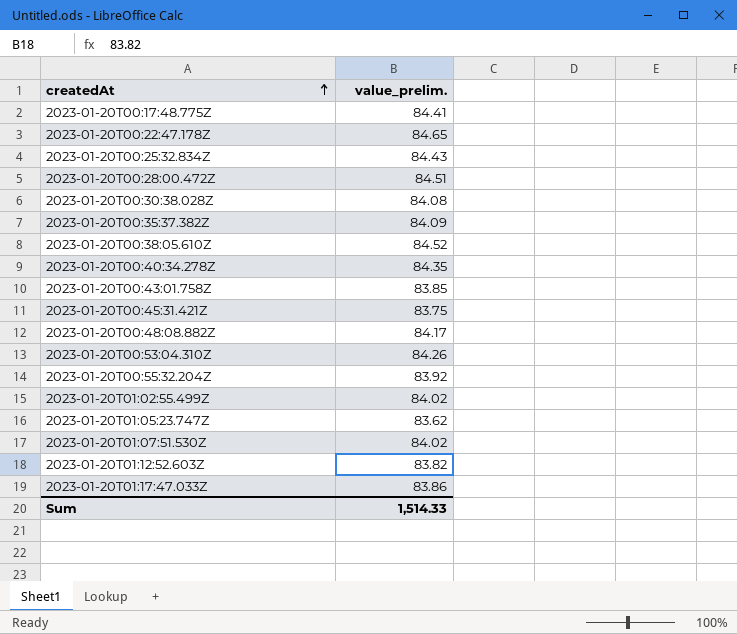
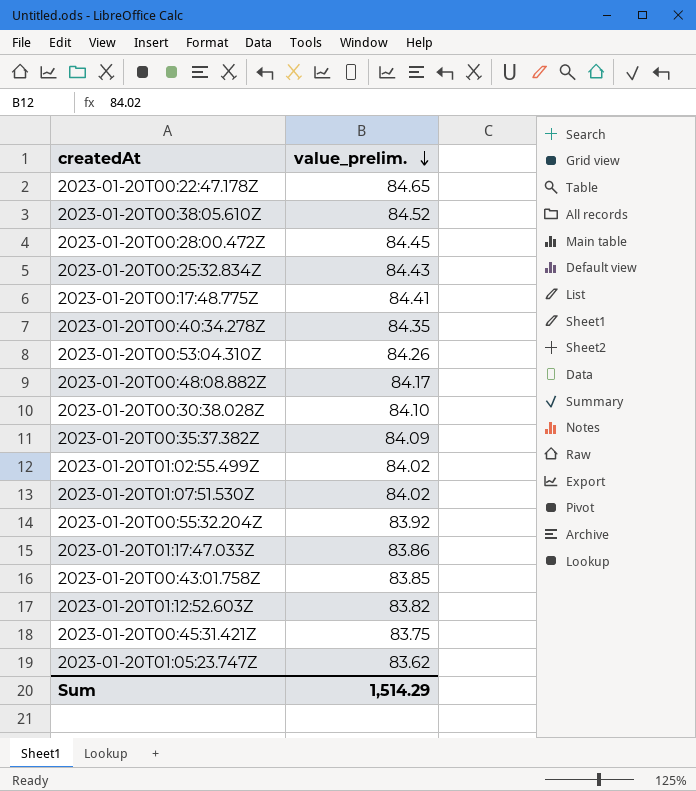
row order: createdAt ascending -> value_prelim. descending
2023-01-20T00:28:00.472Z | value_prelim.: 84.51 -> 84.45
2023-01-20T00:30:38.028Z | value_prelim.: 84.08 -> 84.10
Sum | value_prelim.: 1,514.33 -> 1,514.29

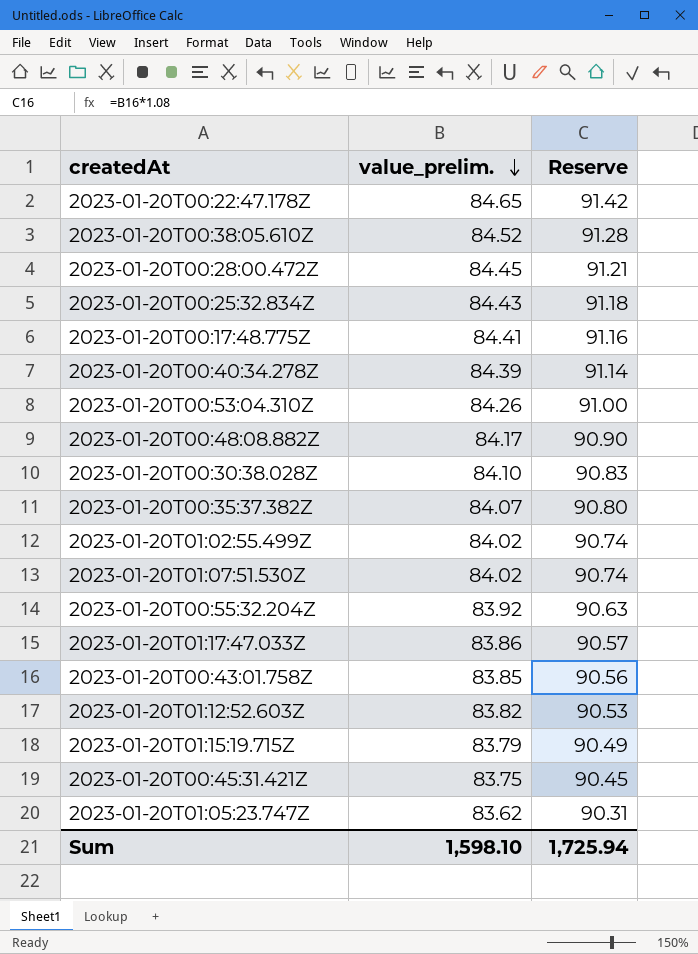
column Reserve | formula: none -> [value_prelim.] * 1.08
2023-01-20T00:40:34.278Z | value_prelim.: 84.35 -> 84.39
2023-01-20T00:35:37.382Z | value_prelim.: 84.09 -> 84.07
row 2023-01-20T01:15:19.715Z: none -> 83.79 | 90.49
Sum | value_prelim.: 1,514.29 -> 1,598.10

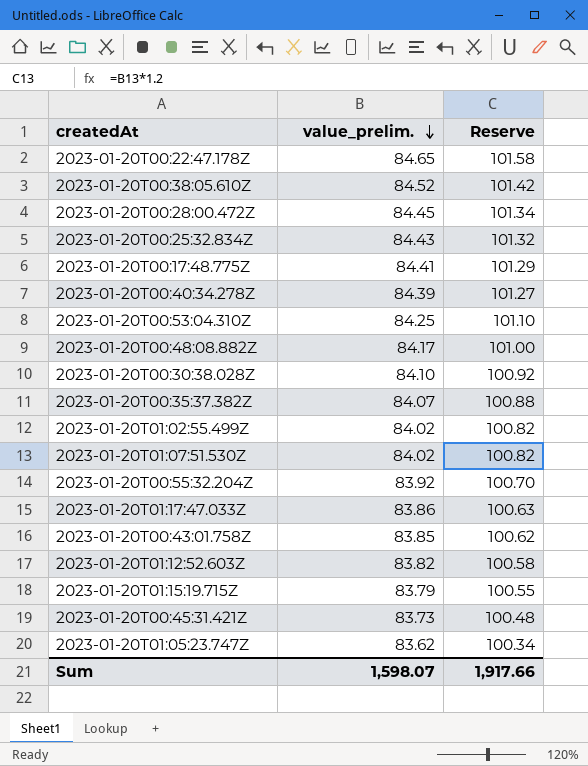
column Reserve | formula: [value_prelim.] * 1.08 -> [value_prelim.] * 1.2
2023-01-20T00:53:04.310Z | value_prelim.: 84.26 -> 84.25
2023-01-20T00:45:31.421Z | value_prelim.: 83.75 -> 83.73
Sum | value_prelim.: 1,598.10 -> 1,598.07
Sum | Reserve: 1,725.94 -> 1,917.66

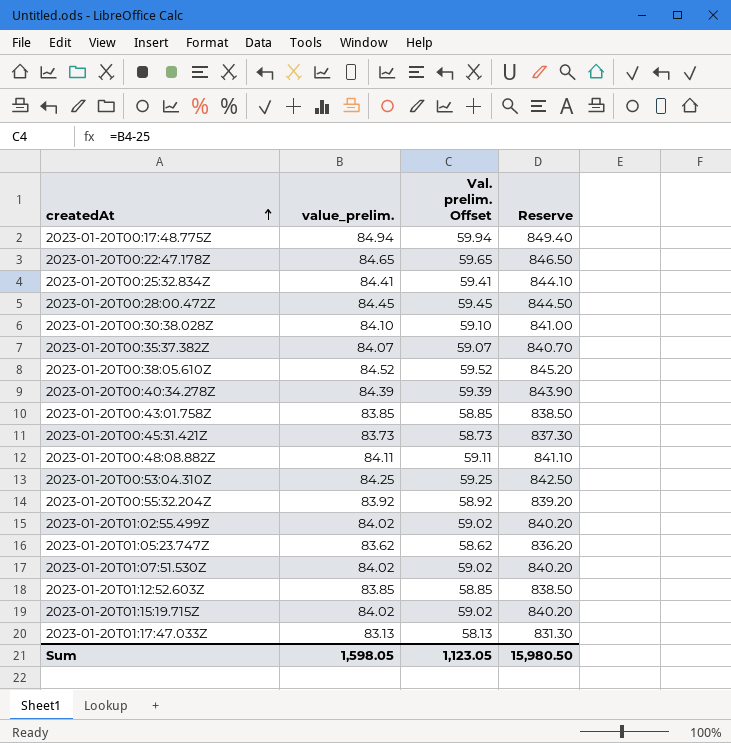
row order: value_prelim. descending -> createdAt ascending
column Val. prelim. Offset | formula: none -> [value_prelim.] - 25
column Reserve | formula: [value_prelim.] * 1.2 -> [value_prelim.] * 10
2023-01-20T00:17:48.775Z | value_prelim.: 84.41 -> 84.94
2023-01-20T00:25:32.834Z | value_prelim.: 84.43 -> 84.41
2023-01-20T00:48:08.882Z | value_prelim.: 84.17 -> 84.11
2023-01-20T01:12:52.603Z | value_prelim.: 83.82 -> 83.85
2023-01-20T01:15:19.715Z | value_prelim.: 83.79 -> 84.02
2023-01-20T01:17:47.033Z | value_prelim.: 83.86 -> 83.13
Sum | value_prelim.: 1,598.07 -> 1,598.05
Sum | Reserve: 1,917.66 -> 15,980.50

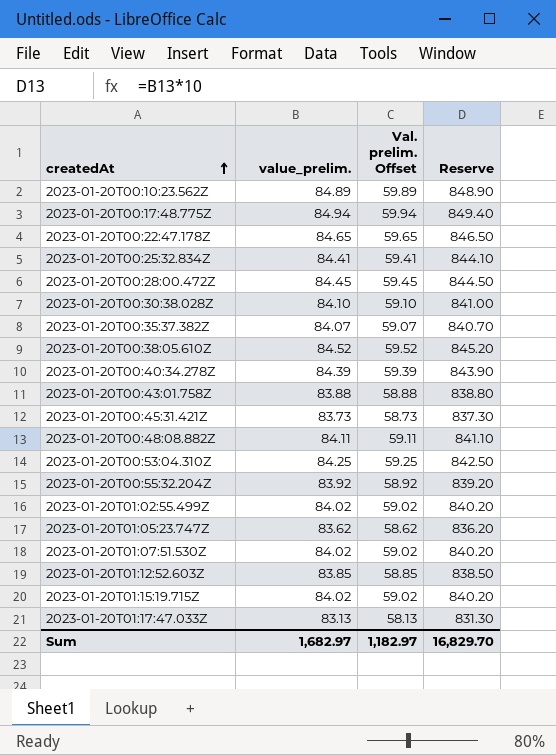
row 2023-01-20T00:10:23.562Z: none -> 84.89 | 59.89 | 848.90
2023-01-20T00:43:01.758Z | value_prelim.: 83.85 -> 83.88
2023-01-20T00:43:01.758Z | Val. prelim. Offset: 58.85 -> 58.88
2023-01-20T00:43:01.758Z | Reserve: 838.50 -> 838.80
Sum | value_prelim.: 1,598.05 -> 1,682.97
Sum | Val. prelim. Offset: 1,123.05 -> 1,182.97
Sum | Reserve: 15,980.50 -> 16,829.70

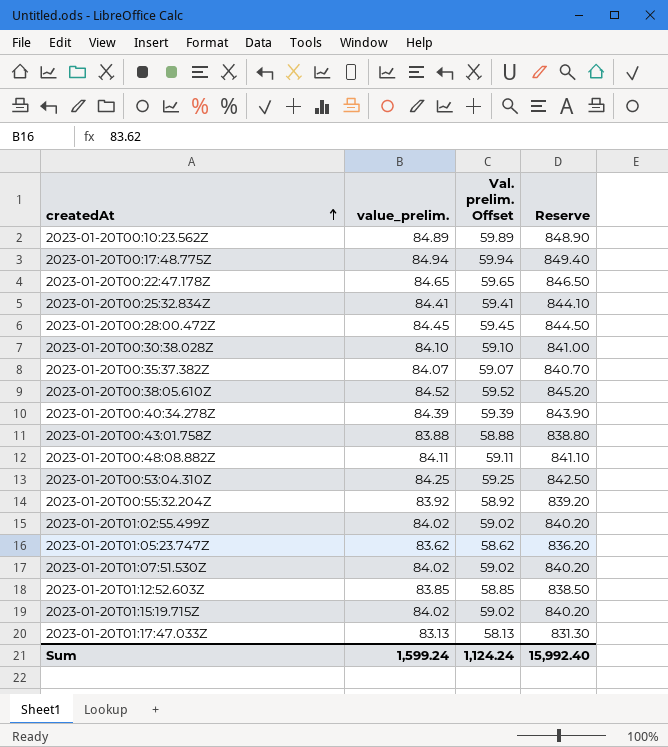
row 2023-01-20T00:45:31.421Z: 83.73 | 58.73 | 837.30 -> none
Sum | value_prelim.: 1,682.97 -> 1,599.24
Sum | Val. prelim. Offset: 1,182.97 -> 1,124.24
Sum | Reserve: 16,829.70 -> 15,992.40

